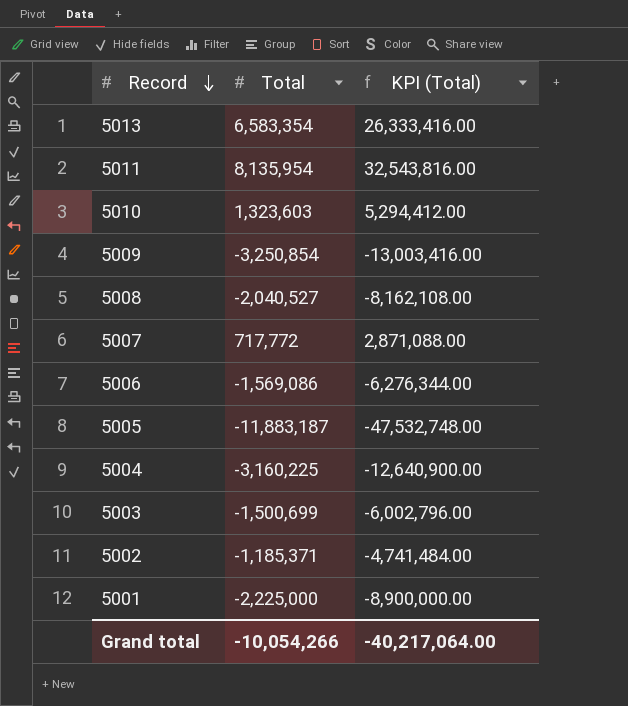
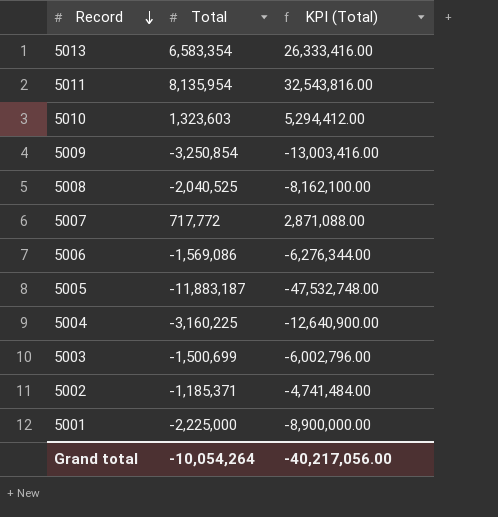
5008 | Total: -2,040,527 -> -2,040,525
5008 | KPI (Total): -8,162,108.00 -> -8,162,100.00
Grand total | Total: -10,054,266 -> -10,054,264
Grand total | KPI (Total): -40,217,064.00 -> -40,217,056.00

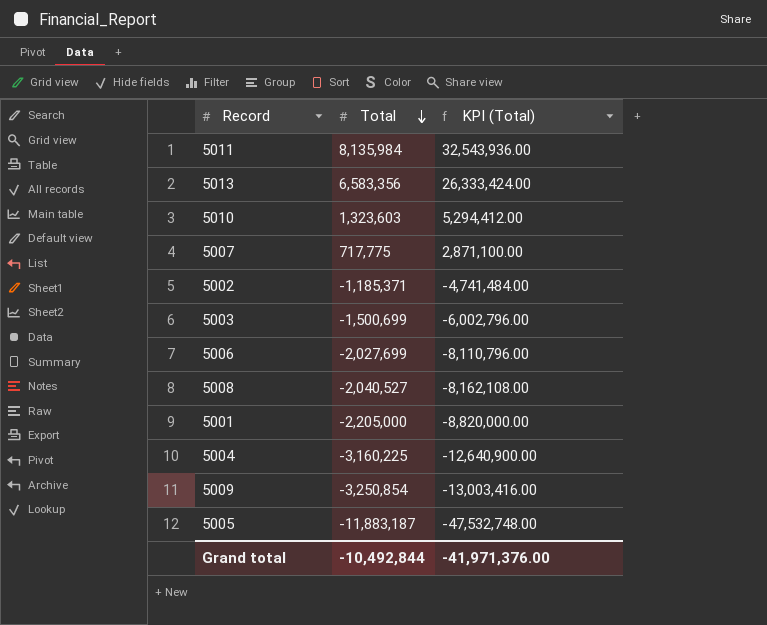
row order: Record descending -> Total descending
5011 | Total: 8,135,954 -> 8,135,984
5011 | KPI (Total): 32,543,816.00 -> 32,543,936.00
5013 | Total: 6,583,354 -> 6,583,356
5013 | KPI (Total): 26,333,416.00 -> 26,333,424.00
5007 | Total: 717,772 -> 717,775
5007 | KPI (Total): 2,871,088.00 -> 2,871,100.00
5006 | Total: -1,569,086 -> -2,027,699
5006 | KPI (Total): -6,276,344.00 -> -8,110,796.00
5008 | Total: -2,040,525 -> -2,040,527
5008 | KPI (Total): -8,162,100.00 -> -8,162,108.00
5001 | Total: -2,225,000 -> -2,205,000
5001 | KPI (Total): -8,900,000.00 -> -8,820,000.00
Grand total | Total: -10,054,264 -> -10,492,844
Grand total | KPI (Total): -40,217,056.00 -> -41,971,376.00

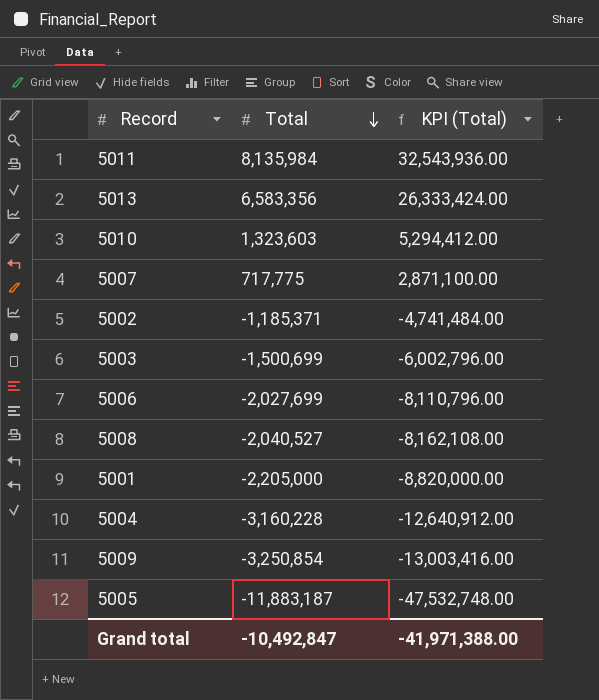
5004 | Total: -3,160,225 -> -3,160,228
5004 | KPI (Total): -12,640,900.00 -> -12,640,912.00
Grand total | Total: -10,492,844 -> -10,492,847
Grand total | KPI (Total): -41,971,376.00 -> -41,971,388.00

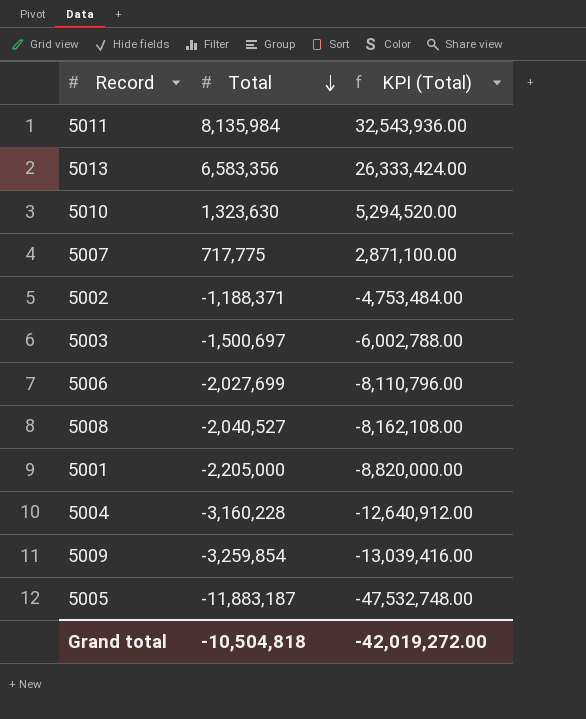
5010 | Total: 1,323,603 -> 1,323,630
5010 | KPI (Total): 5,294,412.00 -> 5,294,520.00
5002 | Total: -1,185,371 -> -1,188,371
5002 | KPI (Total): -4,741,484.00 -> -4,753,484.00
5003 | Total: -1,500,699 -> -1,500,697
5003 | KPI (Total): -6,002,796.00 -> -6,002,788.00
5009 | Total: -3,250,854 -> -3,259,854
5009 | KPI (Total): -13,003,416.00 -> -13,039,416.00
Grand total | Total: -10,492,847 -> -10,504,818
Grand total | KPI (Total): -41,971,388.00 -> -42,019,272.00

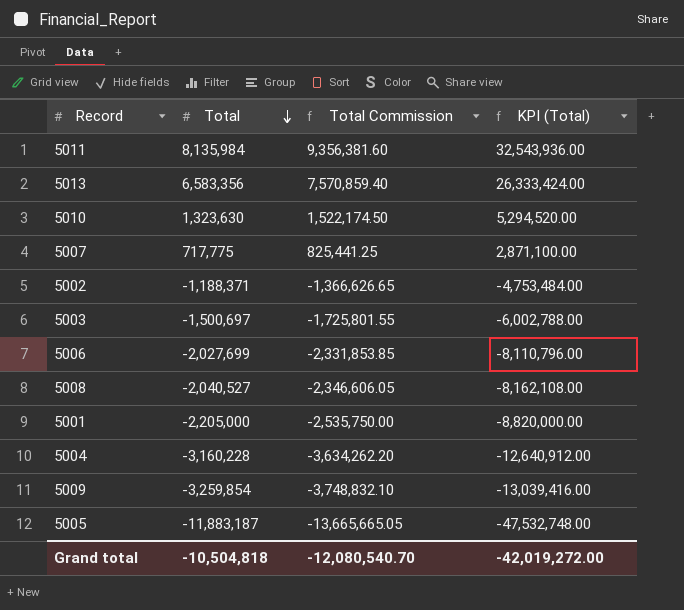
column Total Commission | formula: none -> [Total] * 1.15

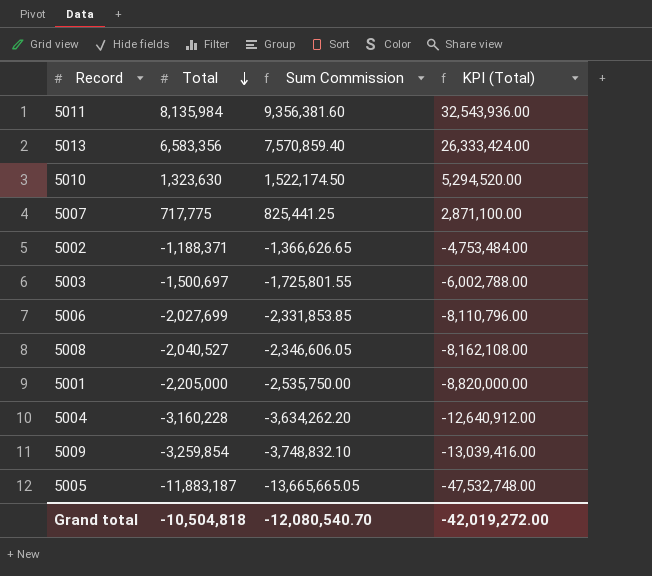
column name: Total Commission -> Sum Commission

